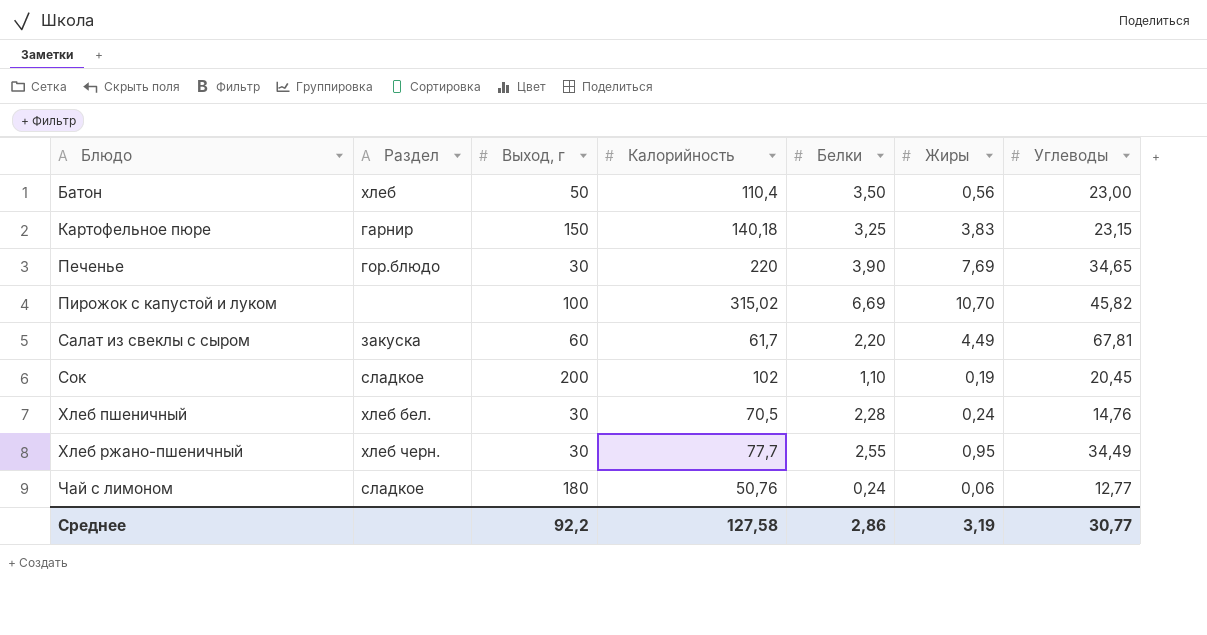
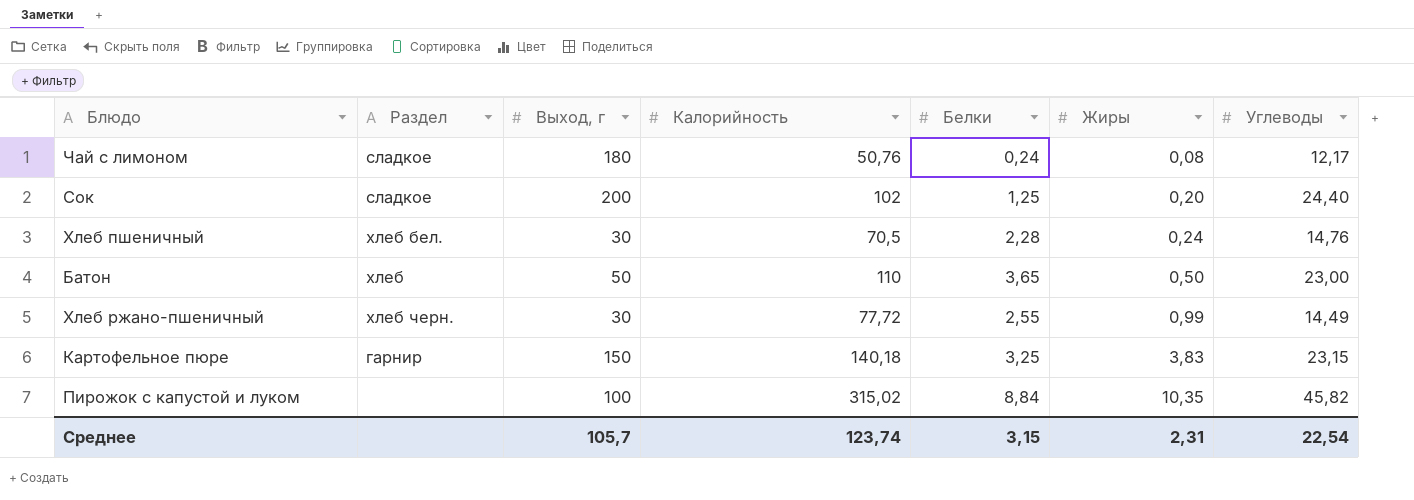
row order: Блюдо ascending -> Жиры ascending
row Печенье: гор.блюдо | 30 | 220 | 3,90 | 7,69 | 34,65 -> none
row Салат из свеклы с сыром: закуска | 60 | 61,7 | 2,20 | 4,49 | 67,81 -> none
Чай с лимоном | Жиры: 0,06 -> 0,08
Чай с лимоном | Углеводы: 12,77 -> 12,17
Сок | Белки: 1,10 -> 1,25
Сок | Жиры: 0,19 -> 0,20
Сок | Углеводы: 20,45 -> 24,40
Батон | Калорийность: 110,4 -> 110
Батон | Белки: 3,50 -> 3,65
Батон | Жиры: 0,56 -> 0,50
Хлеб ржано-пшеничный | Калорийность: 77,7 -> 77,72
Хлеб ржано-пшеничный | Жиры: 0,95 -> 0,99
Хлеб ржано-пшеничный | Углеводы: 34,49 -> 14,49
Пирожок с капустой и луком | Белки: 6,69 -> 8,84
Пирожок с капустой и луком | Жиры: 10,70 -> 10,35
Среднее | Выход, г: 92,2 -> 105,7
Среднее | Калорийность: 127,58 -> 123,74
Среднее | Белки: 2,86 -> 3,15
Среднее | Жиры: 3,19 -> 2,31
Среднее | Углеводы: 30,77 -> 22,54

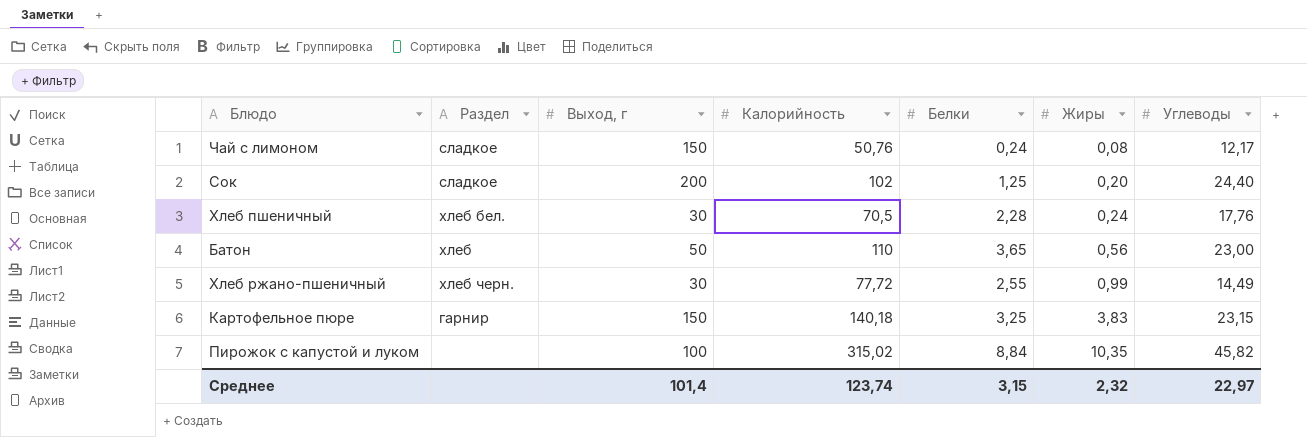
Чай с лимоном | Выход, г: 180 -> 150
Хлеб пшеничный | Углеводы: 14,76 -> 17,76
Батон | Жиры: 0,50 -> 0,56
Среднее | Выход, г: 105,7 -> 101,4
Среднее | Жиры: 2,31 -> 2,32
Среднее | Углеводы: 22,54 -> 22,97

